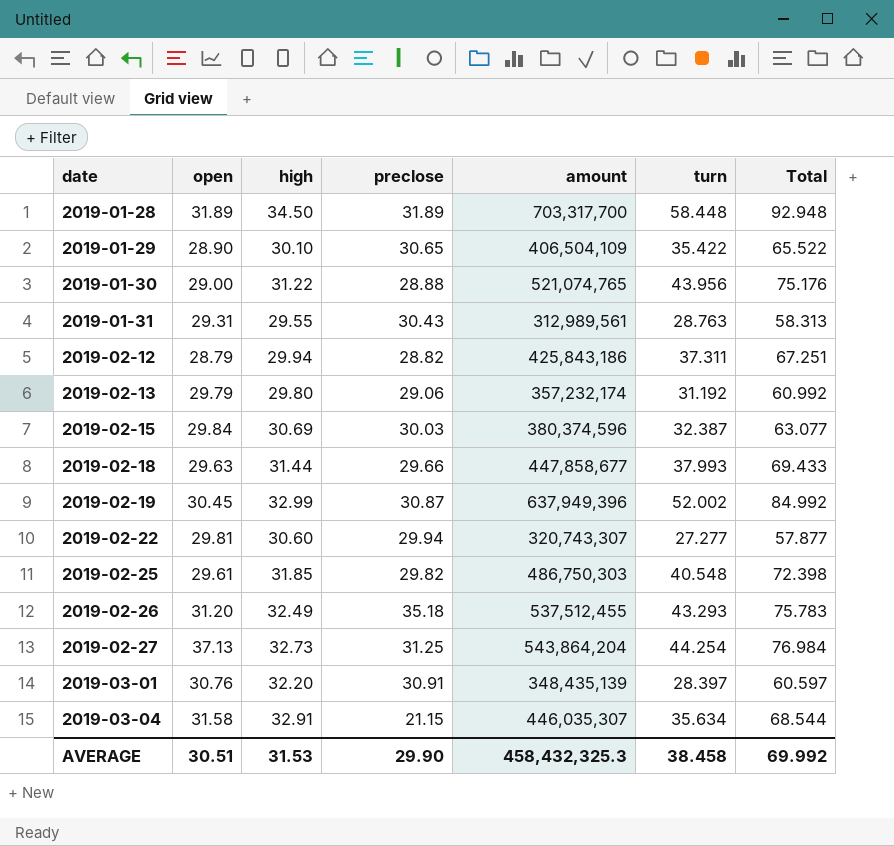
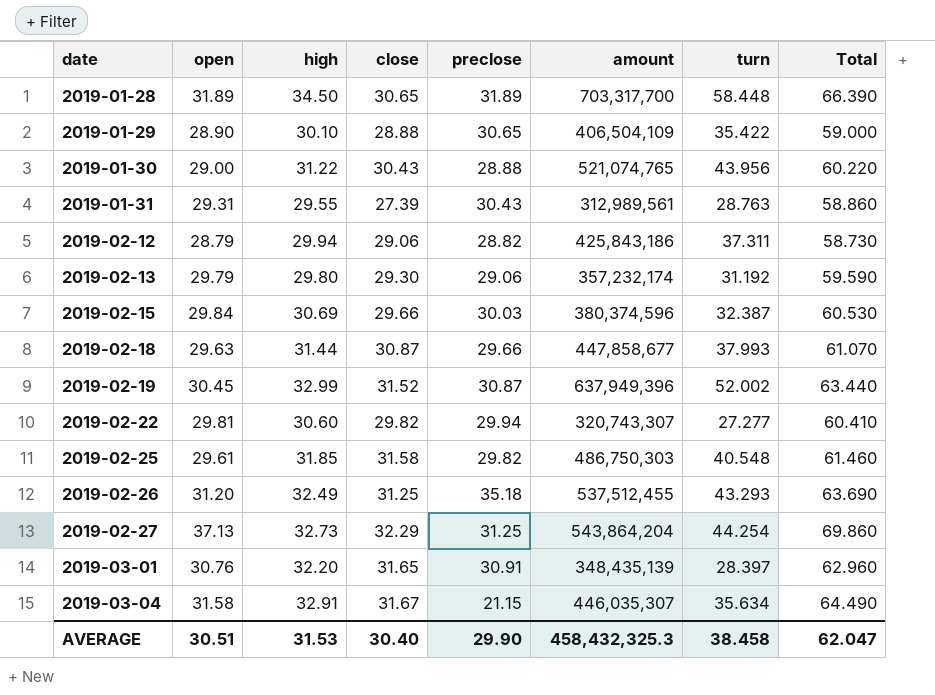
column close | position: none -> 4
column Total | formula: [high] + [turn] -> [open] + [high]
AVERAGE | Total: 69.992 -> 62.047

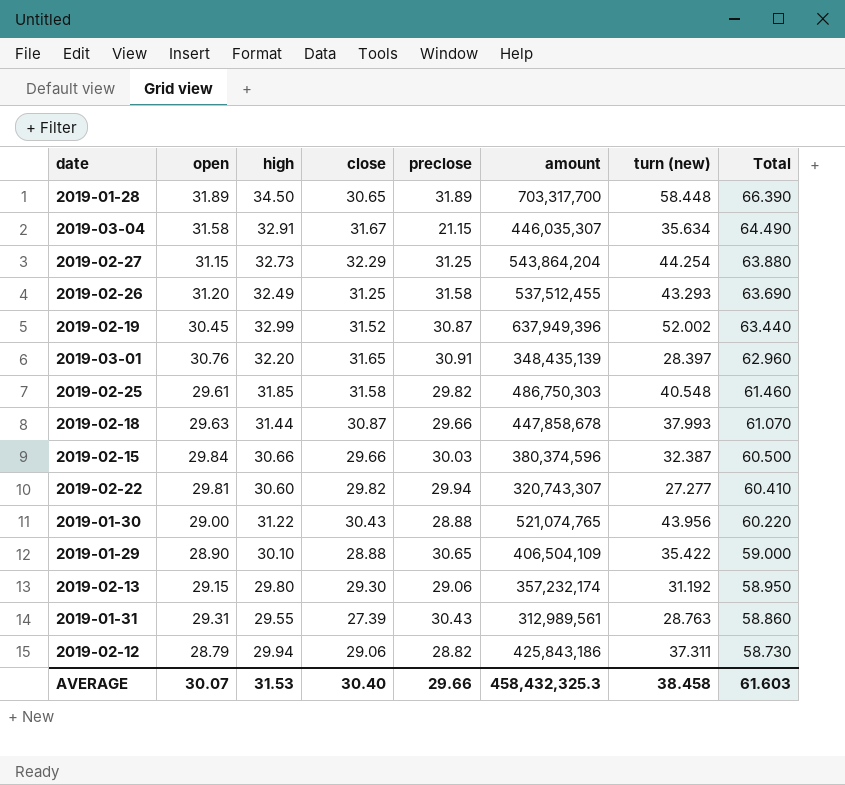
row order: date ascending -> Total descending
column name: turn -> turn (new)
2019-02-27 | open: 37.13 -> 31.15
2019-02-27 | Total: 69.860 -> 63.880
2019-02-26 | preclose: 35.18 -> 31.58
2019-02-18 | amount: 447,858,677 -> 447,858,678
2019-02-15 | high: 30.69 -> 30.66
2019-02-15 | Total: 60.530 -> 60.500
2019-02-13 | open: 29.79 -> 29.15
2019-02-13 | Total: 59.590 -> 58.950
AVERAGE | open: 30.51 -> 30.07
AVERAGE | preclose: 29.90 -> 29.66
AVERAGE | Total: 62.047 -> 61.603

